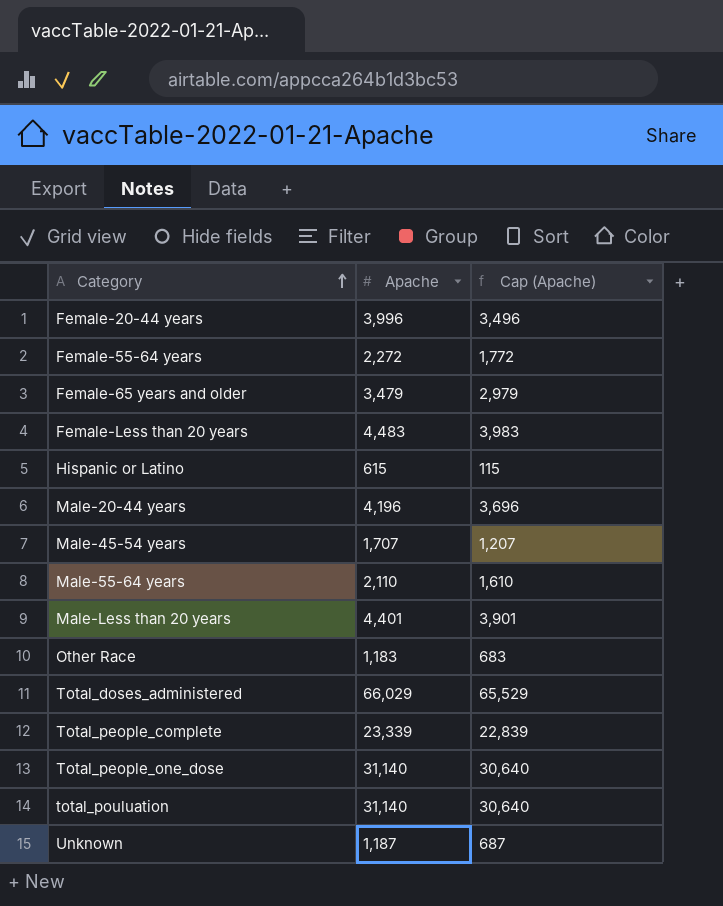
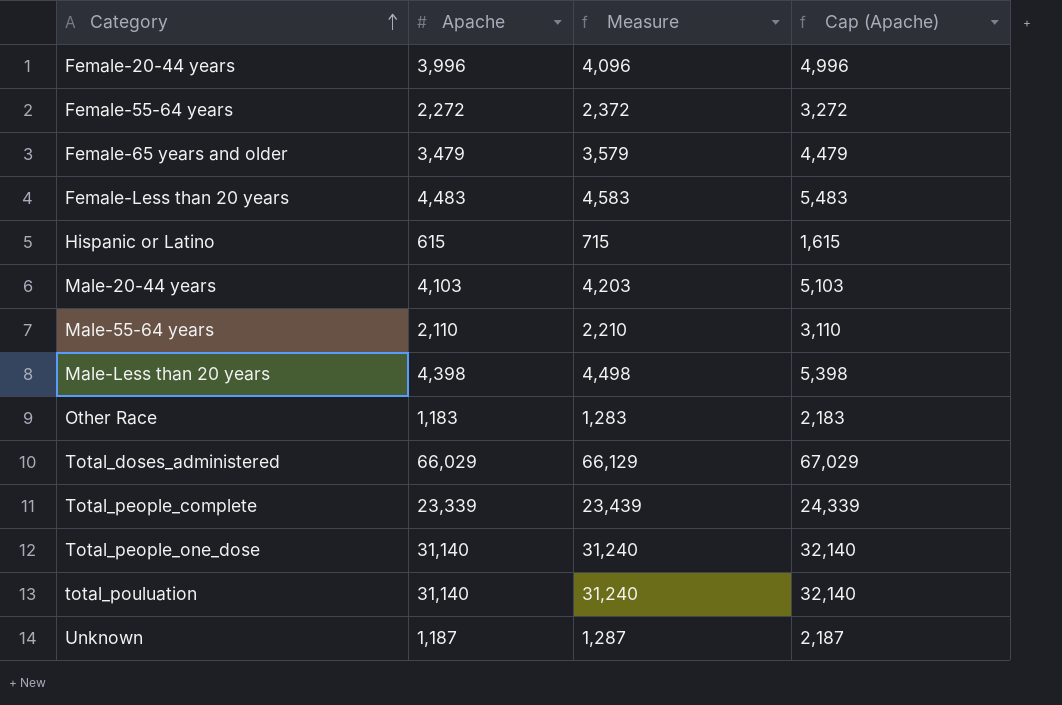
column Measure | formula: none -> [Apache] + 100
column Cap (Apache) | formula: [Apache] - 500 -> [Apache] + 1000
row Male-45-54 years: 1,707 | 1,207 -> none
Male-20-44 years | Apache: 4,196 -> 4,103
Male-Less than 20 years | Apache: 4,401 -> 4,398

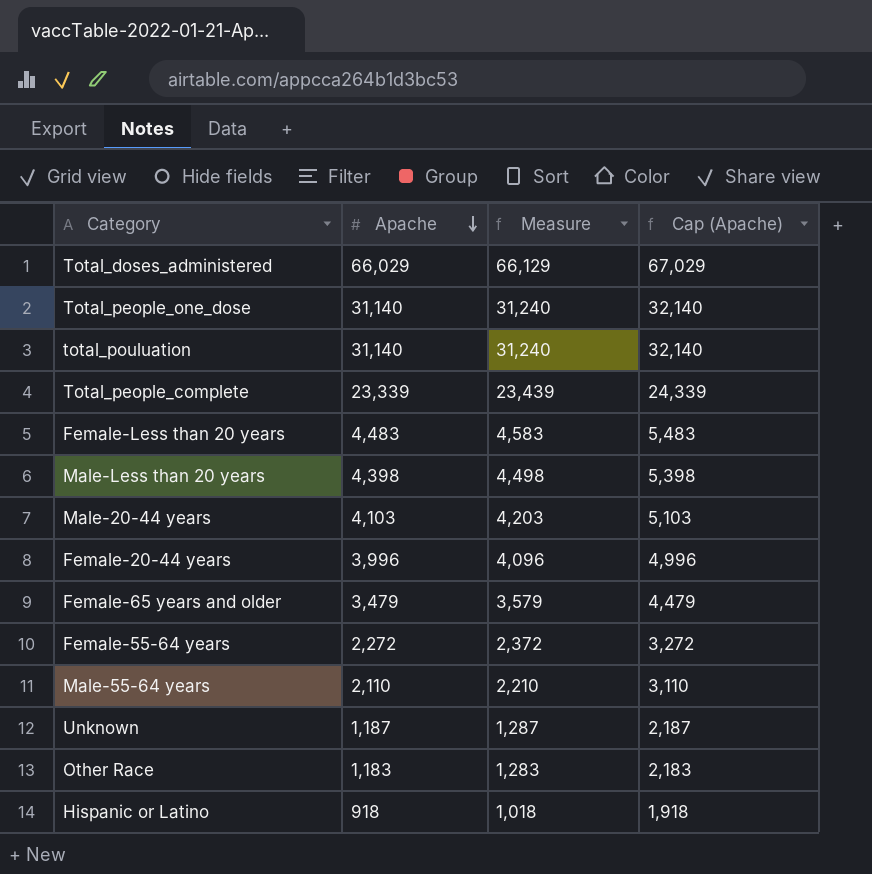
row order: Category ascending -> Apache descending
Hispanic or Latino | Apache: 615 -> 918
Hispanic or Latino | Measure: 715 -> 1,018
Hispanic or Latino | Cap (Apache): 1,615 -> 1,918

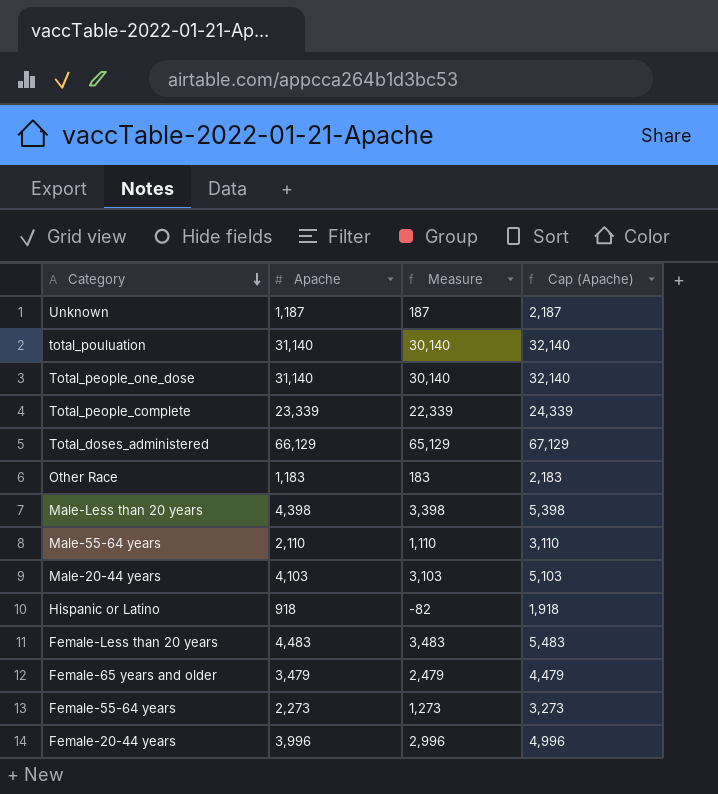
row order: Apache descending -> Category descending
column Measure | formula: [Apache] + 100 -> [Apache] - 1000
Total_doses_administered | Apache: 66,029 -> 66,129
Total_doses_administered | Cap (Apache): 67,029 -> 67,129
Female-55-64 years | Apache: 2,272 -> 2,273
Female-55-64 years | Cap (Apache): 3,272 -> 3,273

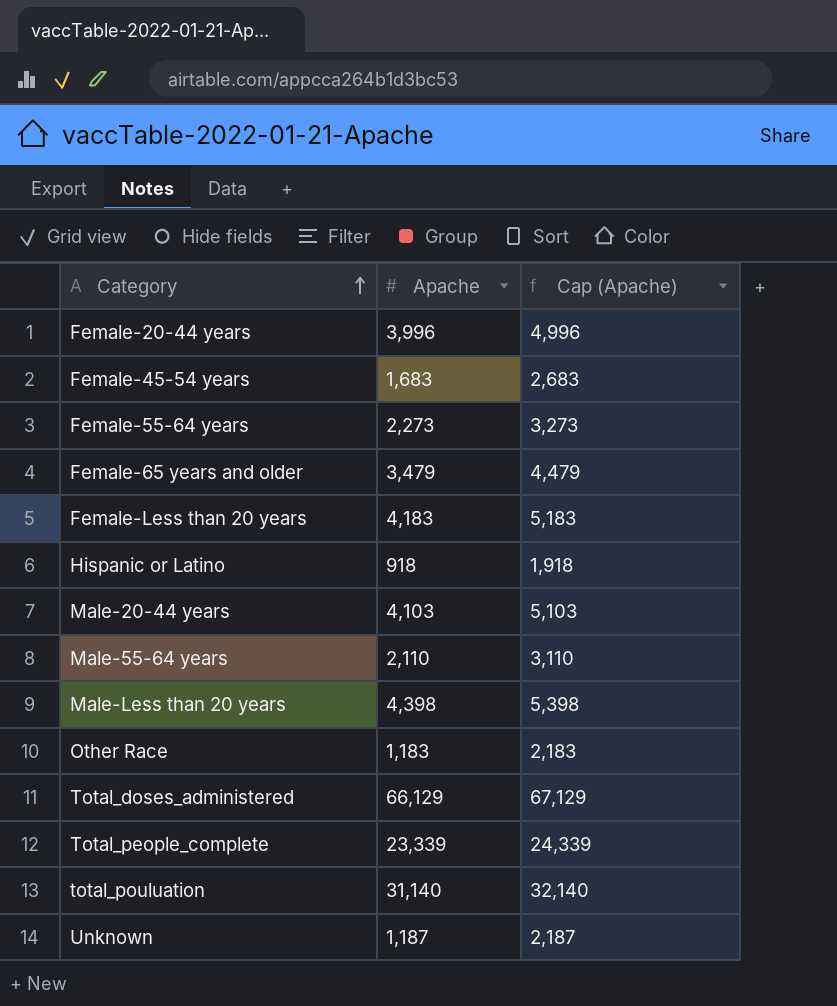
row order: Category descending -> Category ascending
column Measure | formula: [Apache] - 1000 -> none
row Total_people_one_dose: 31,140 | 30,140 | 32,140 -> none
row Female-45-54 years: none -> 1,683 | 2,683
Female-Less than 20 years | Apache: 4,483 -> 4,183
Female-Less than 20 years | Cap (Apache): 5,483 -> 5,183

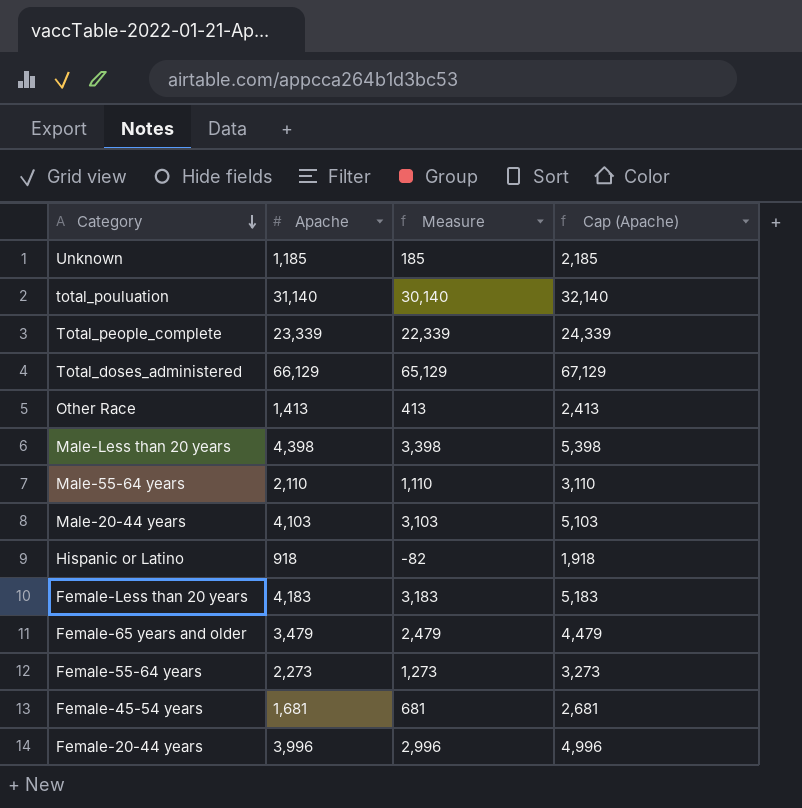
row order: Category ascending -> Category descending
column Measure | formula: none -> [Apache] - 1000
Unknown | Apache: 1,187 -> 1,185
Unknown | Cap (Apache): 2,187 -> 2,185
Other Race | Apache: 1,183 -> 1,413
Other Race | Cap (Apache): 2,183 -> 2,413
Female-45-54 years | Apache: 1,683 -> 1,681
Female-45-54 years | Cap (Apache): 2,683 -> 2,681

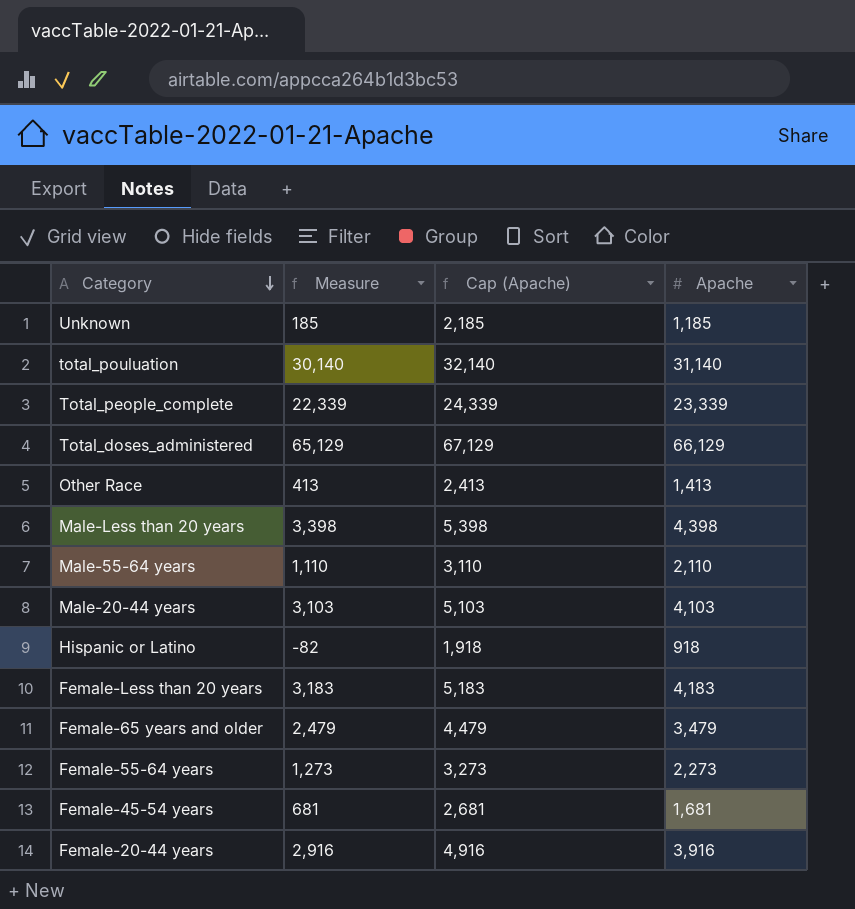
column Apache | position: 2 -> 4
Female-20-44 years | Measure: 2,996 -> 2,916
Female-20-44 years | Cap (Apache): 4,996 -> 4,916
Female-20-44 years | Apache: 3,996 -> 3,916

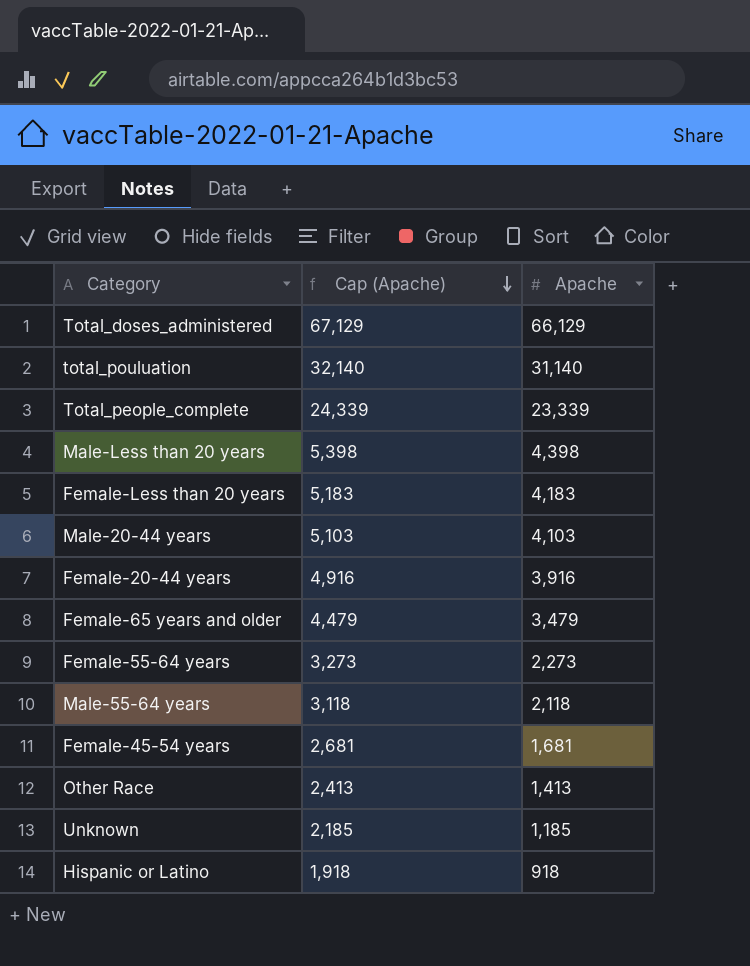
row order: Category descending -> Cap (Apache) descending
column Measure | formula: [Apache] - 1000 -> none
Male-55-64 years | Cap (Apache): 3,110 -> 3,118
Male-55-64 years | Apache: 2,110 -> 2,118

